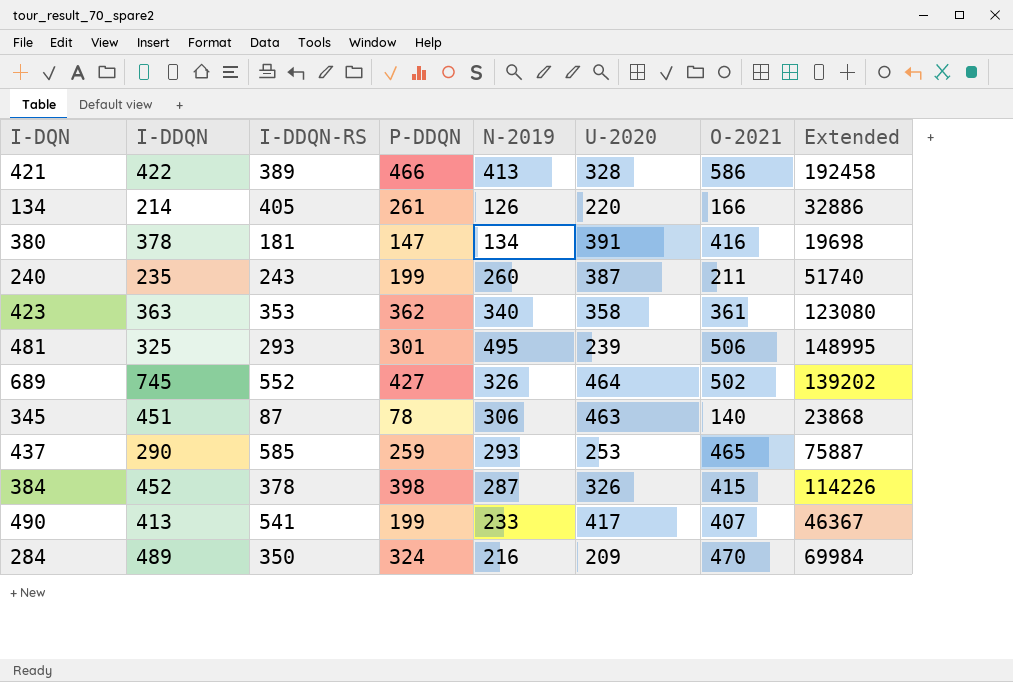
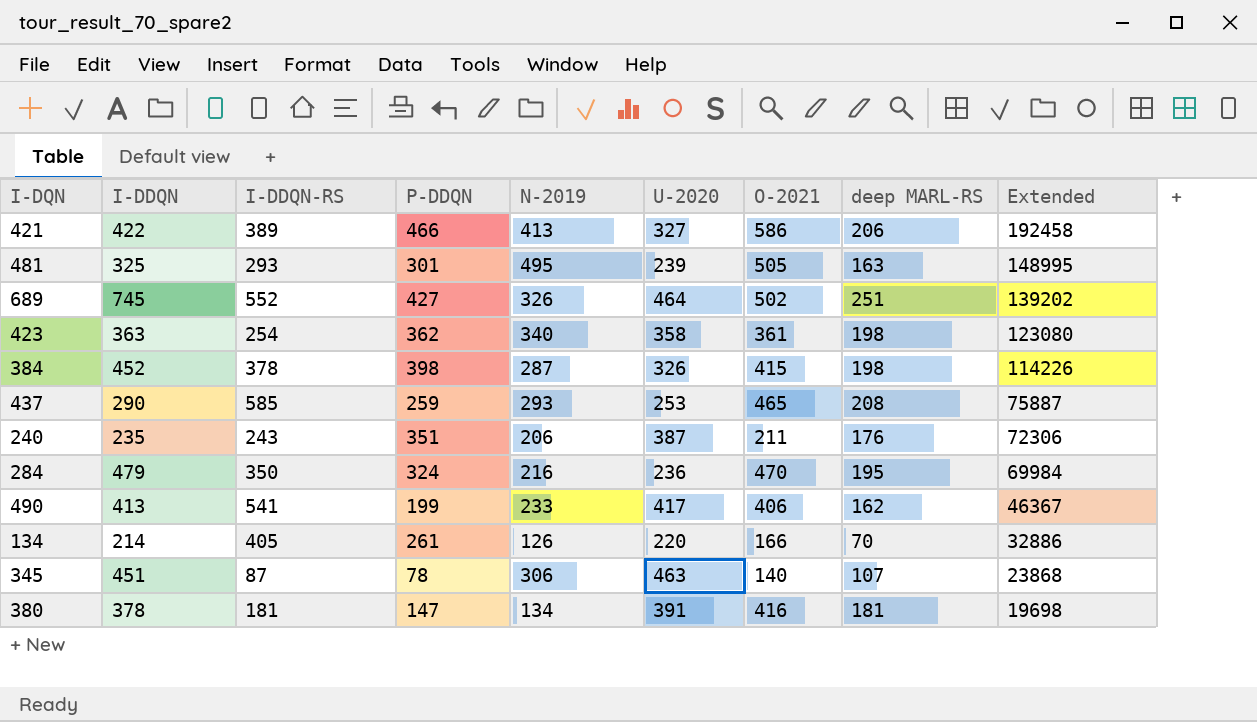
row order: none -> Extended descending
column deep MARL-RS | position: none -> 8
421 | U-2020: 328 -> 327
481 | O-2021: 506 -> 505
423 | I-DDQN-RS: 353 -> 254
240 | P-DDQN: 199 -> 351
240 | N-2019: 260 -> 206
240 | Extended: 51740 -> 72306
284 | I-DDQN: 489 -> 479
284 | U-2020: 209 -> 236
490 | O-2021: 407 -> 406

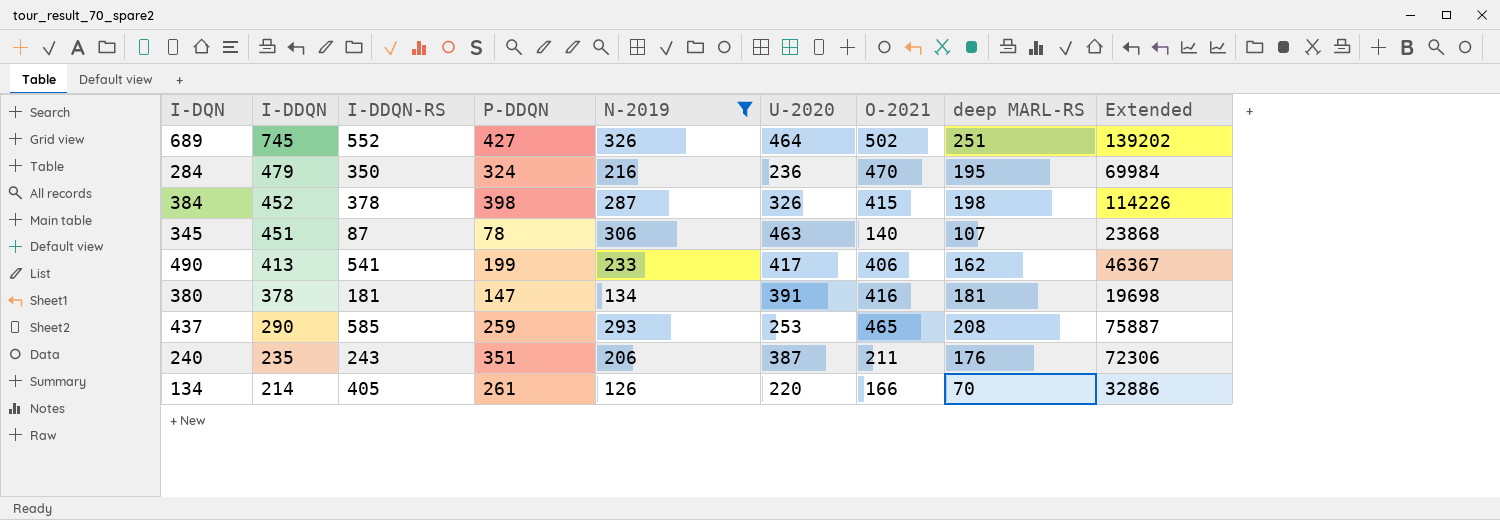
filter: none -> N-2019 <= 326
row order: Extended descending -> I-DDQN descending

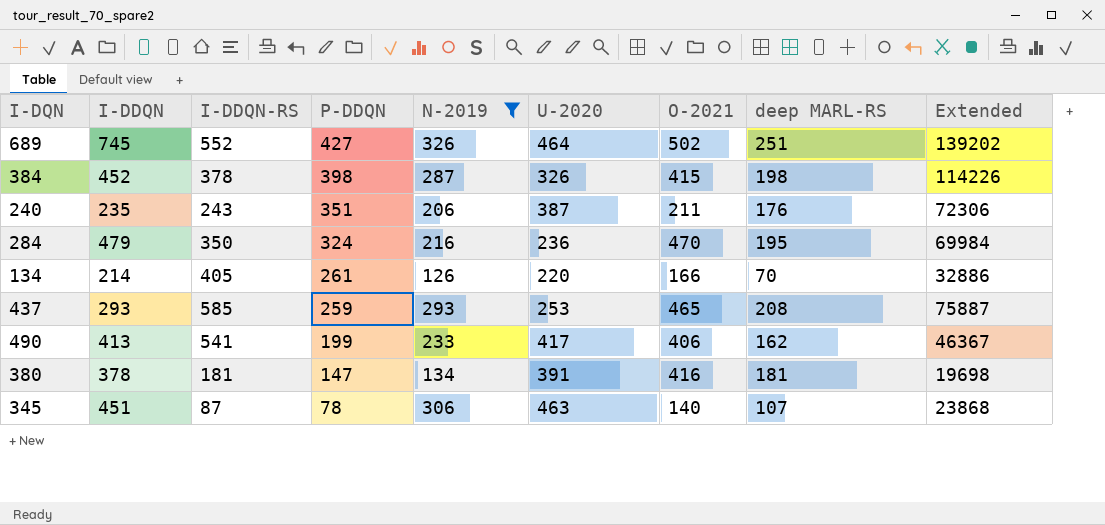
row order: I-DDQN descending -> P-DDQN descending
437 | I-DDQN: 290 -> 293

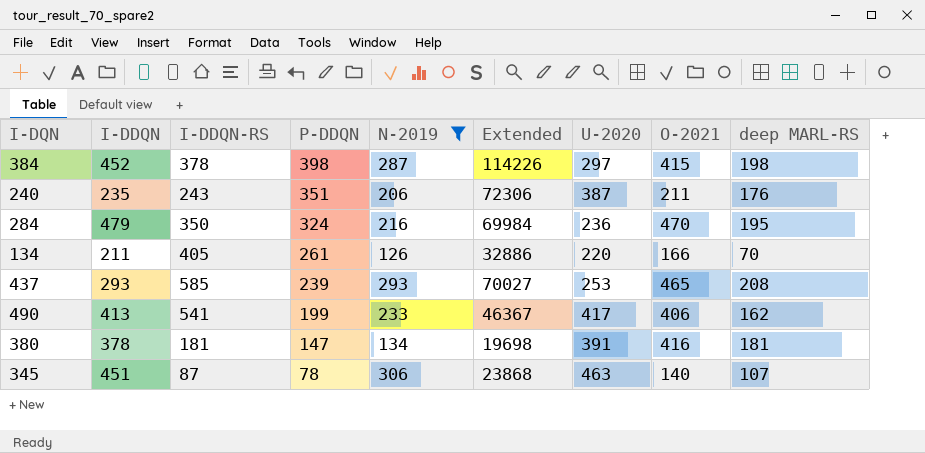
column Extended | position: 9 -> 6
row 689: 745 | 552 | 427 | 326 | 464 | 502 | 251 | 139202 -> none
384 | U-2020: 326 -> 297
134 | I-DDQN: 214 -> 211
437 | P-DDQN: 259 -> 239
437 | Extended: 75887 -> 70027

